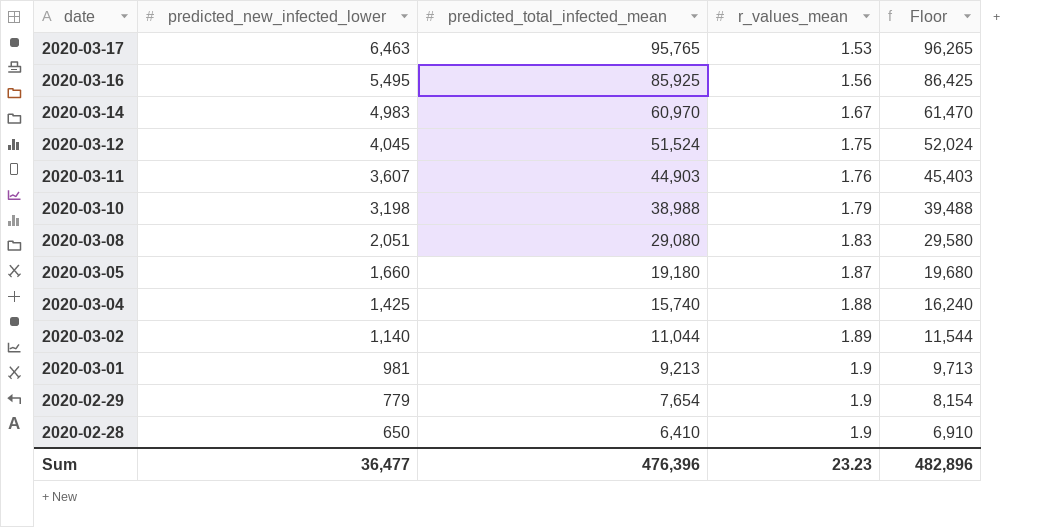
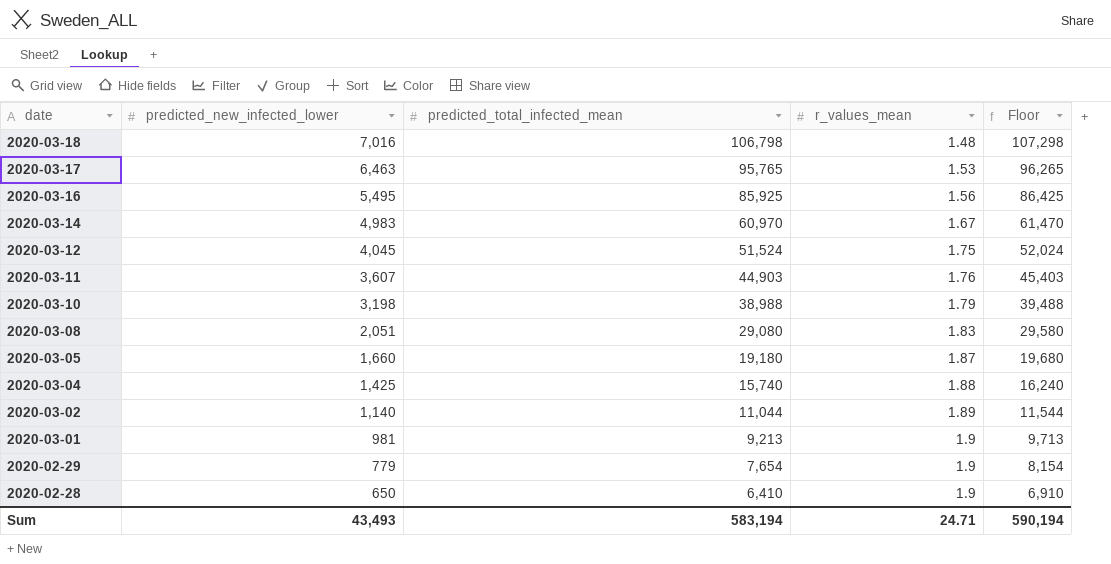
row 2020-03-18: none -> 7,016 | 106,798 | 1.48 | 107,298
Sum | predicted_new_infected_lower: 36,477 -> 43,493
Sum | predicted_total_infected_mean: 476,396 -> 583,194
Sum | r_values_mean: 23.23 -> 24.71
Sum | Floor: 482,896 -> 590,194

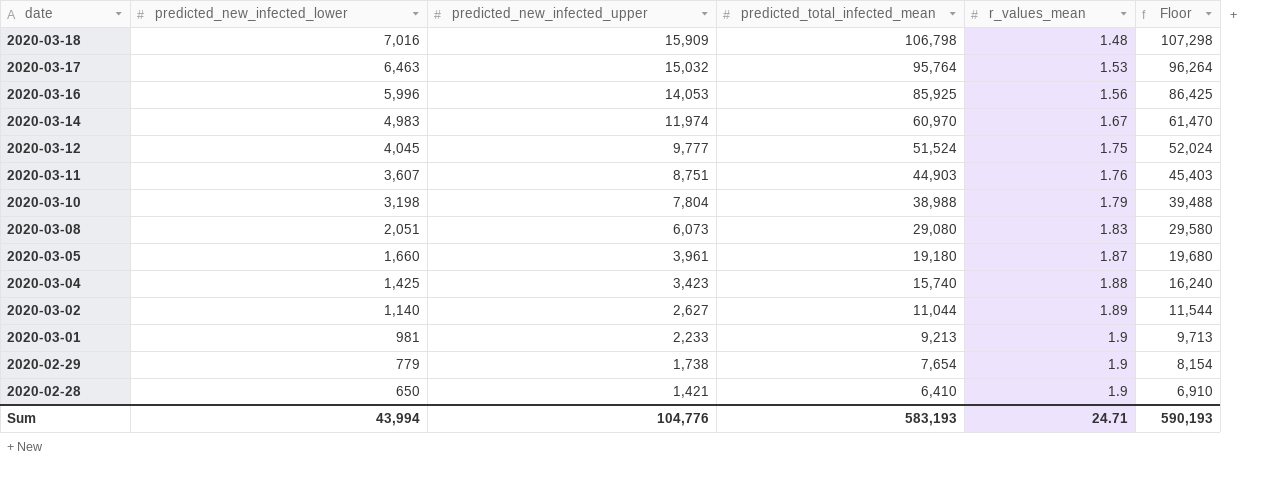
column predicted_new_infected_upper | position: none -> 3
2020-03-17 | predicted_total_infected_mean: 95,765 -> 95,764
2020-03-17 | Floor: 96,265 -> 96,264
2020-03-16 | predicted_new_infected_lower: 5,495 -> 5,996
Sum | predicted_new_infected_lower: 43,493 -> 43,994
Sum | predicted_total_infected_mean: 583,194 -> 583,193
Sum | Floor: 590,194 -> 590,193

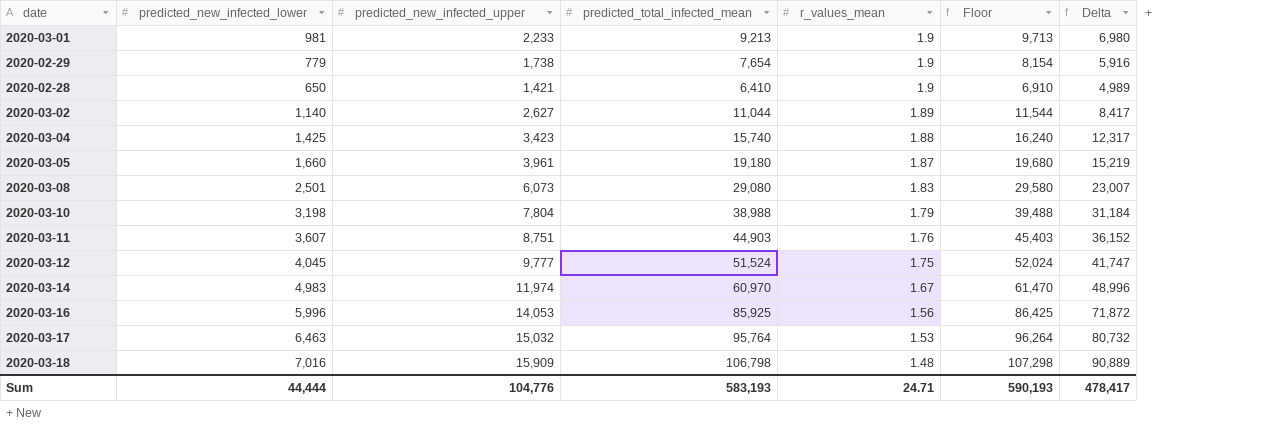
row order: date descending -> r_values_mean descending
column Delta | formula: none -> [predicted_total_infected_mean] - [predicted_new_infected_upper]
2020-03-08 | predicted_new_infected_lower: 2,051 -> 2,501
Sum | predicted_new_infected_lower: 43,994 -> 44,444

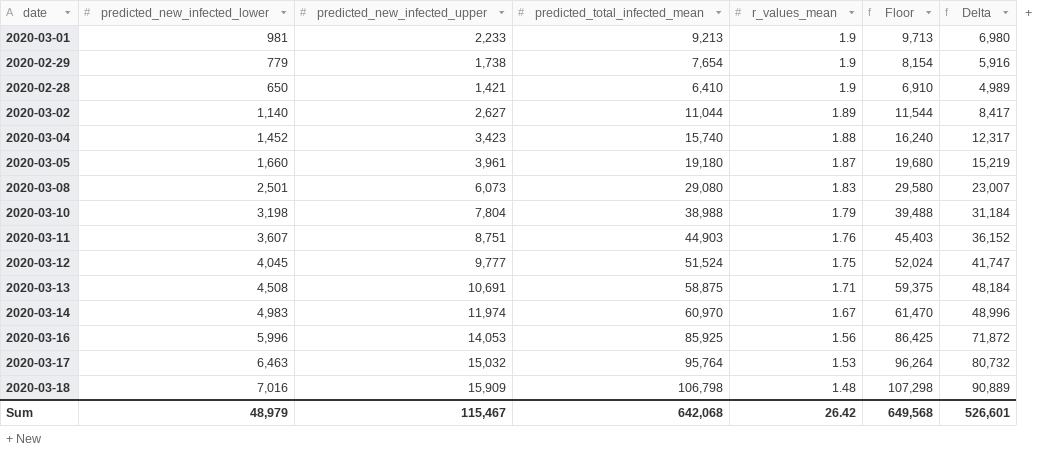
2020-03-04 | predicted_new_infected_lower: 1,425 -> 1,452
row 2020-03-13: none -> 4,508 | 10,691 | 58,875 | 1.71 | 59,375 | 48,184
Sum | predicted_new_infected_lower: 44,444 -> 48,979
Sum | predicted_new_infected_upper: 104,776 -> 115,467
Sum | predicted_total_infected_mean: 583,193 -> 642,068
Sum | r_values_mean: 24.71 -> 26.42
Sum | Floor: 590,193 -> 649,568
Sum | Delta: 478,417 -> 526,601

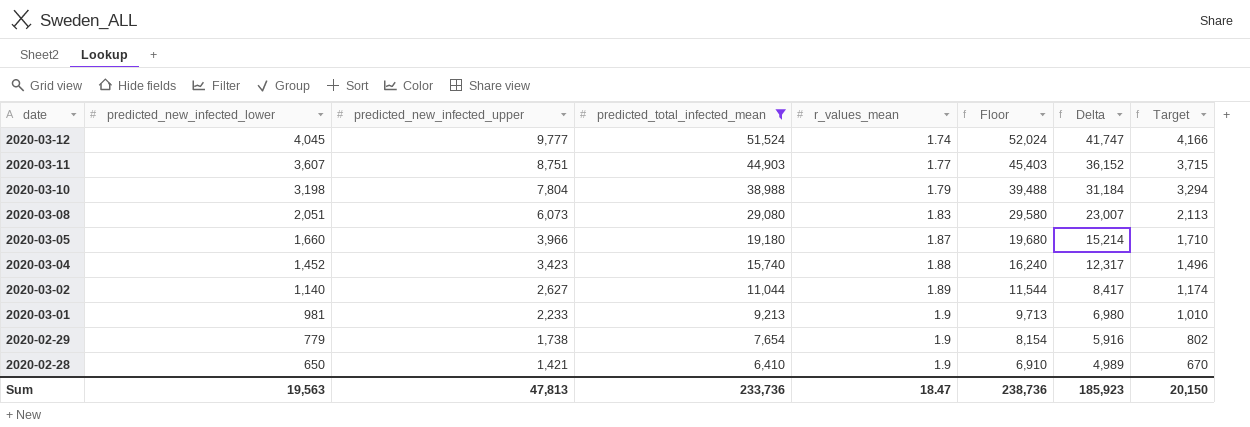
filter: none -> predicted_total_infected_mean <= 51,524
row order: r_values_mean descending -> date descending
column Target | formula: none -> [predicted_new_infected_lower] * 1.03
2020-03-12 | r_values_mean: 1.75 -> 1.74
2020-03-11 | r_values_mean: 1.76 -> 1.77
2020-03-08 | predicted_new_infected_lower: 2,501 -> 2,051
2020-03-05 | predicted_new_infected_upper: 3,961 -> 3,966
2020-03-05 | Delta: 15,219 -> 15,214
Sum | predicted_new_infected_lower: 48,979 -> 19,563
Sum | predicted_new_infected_upper: 115,467 -> 47,813
Sum | predicted_total_infected_mean: 642,068 -> 233,736
Sum | r_values_mean: 26.42 -> 18.47
Sum | Floor: 649,568 -> 238,736
Sum | Delta: 526,601 -> 185,923

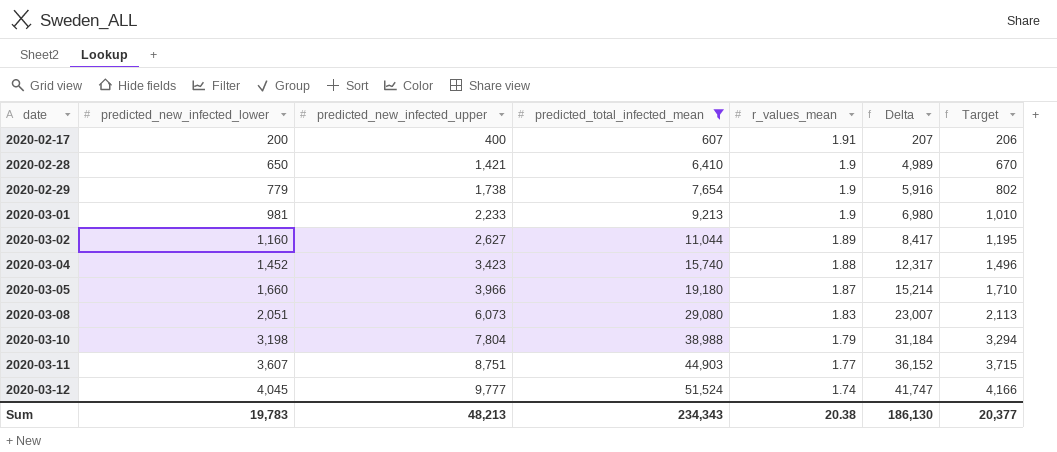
row order: date descending -> date ascending
column Floor | formula: [predicted_total_infected_mean] + 500 -> none
row 2020-02-17: none -> 200 | 400 | 607 | 1.91 | 207 | 206
2020-03-02 | predicted_new_infected_lower: 1,140 -> 1,160
2020-03-02 | Target: 1,174 -> 1,195
Sum | predicted_new_infected_lower: 19,563 -> 19,783
Sum | predicted_new_infected_upper: 47,813 -> 48,213
Sum | predicted_total_infected_mean: 233,736 -> 234,343
Sum | r_values_mean: 18.47 -> 20.38
Sum | Delta: 185,923 -> 186,130
Sum | Target: 20,150 -> 20,377

